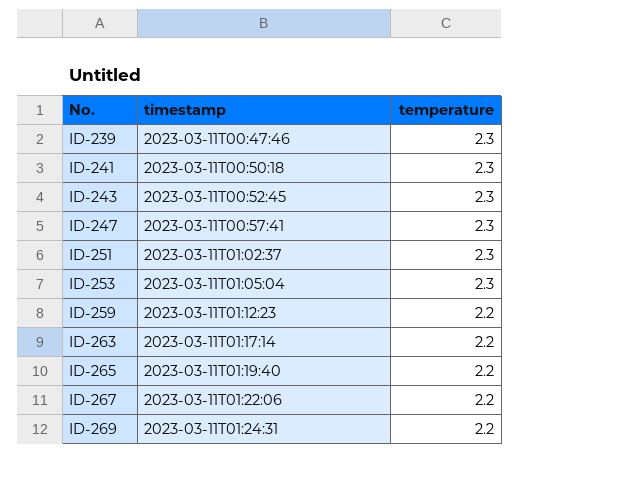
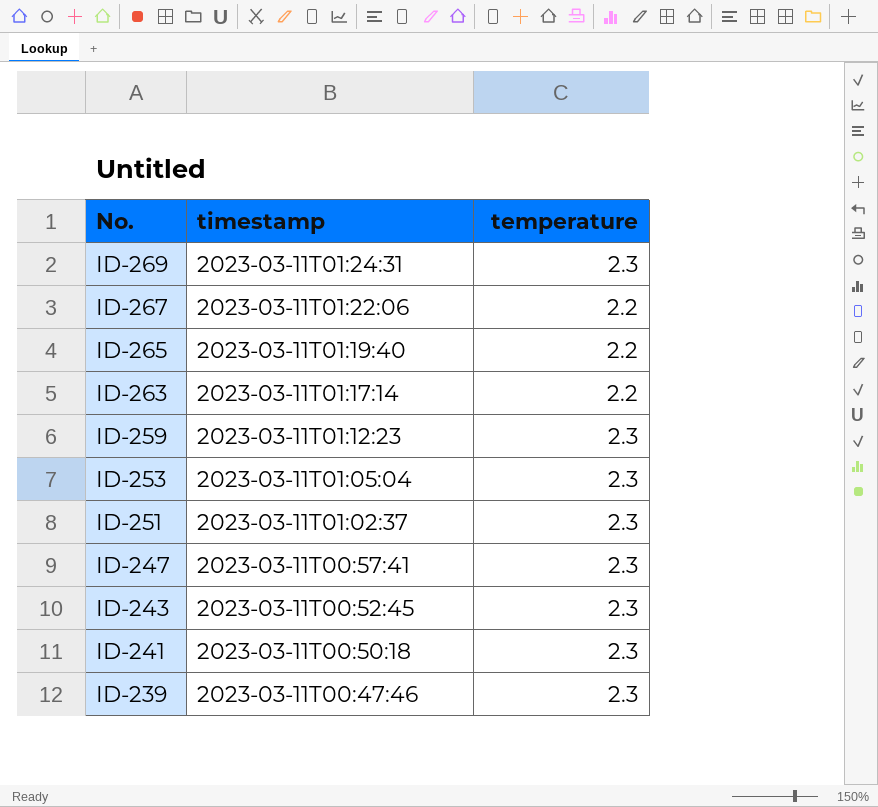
row order: No. ascending -> No. descending
ID-269 | temperature: 2.2 -> 2.3
ID-259 | temperature: 2.2 -> 2.3

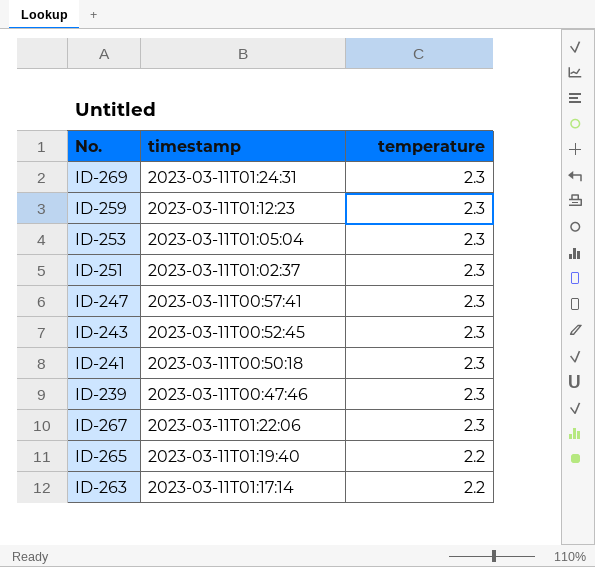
row order: No. descending -> temperature descending
ID-267 | temperature: 2.2 -> 2.3

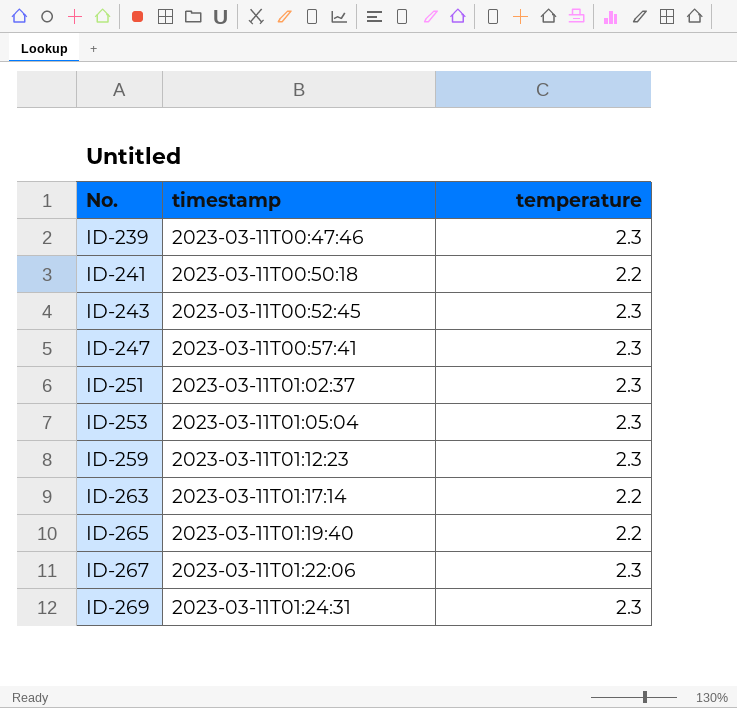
row order: temperature descending -> No. ascending
ID-241 | temperature: 2.3 -> 2.2

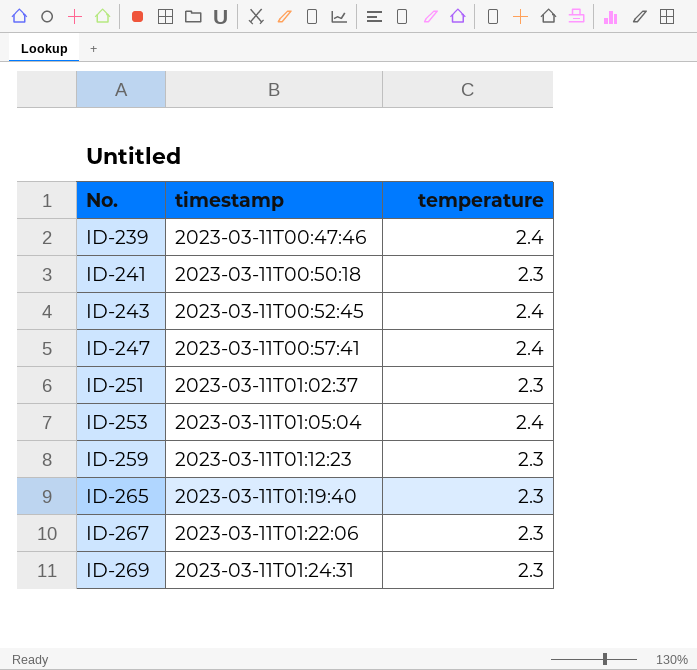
row ID-263: 2023-03-11T01:17:14 | 2.2 -> none
ID-239 | temperature: 2.3 -> 2.4
ID-241 | temperature: 2.2 -> 2.3
ID-243 | temperature: 2.3 -> 2.4
ID-247 | temperature: 2.3 -> 2.4
ID-253 | temperature: 2.3 -> 2.4
ID-265 | temperature: 2.2 -> 2.3

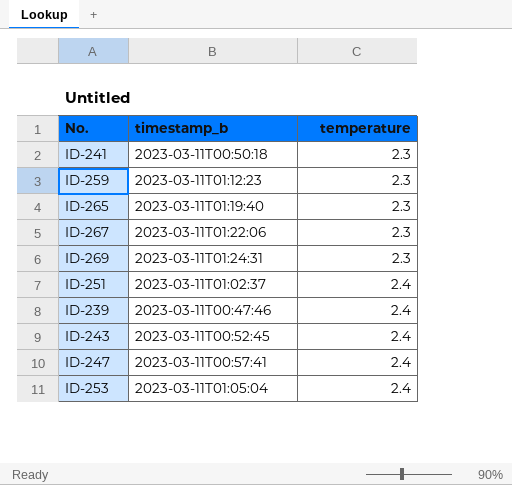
row order: No. ascending -> temperature ascending
column name: timestamp -> timestamp_b
ID-251 | temperature: 2.3 -> 2.4

